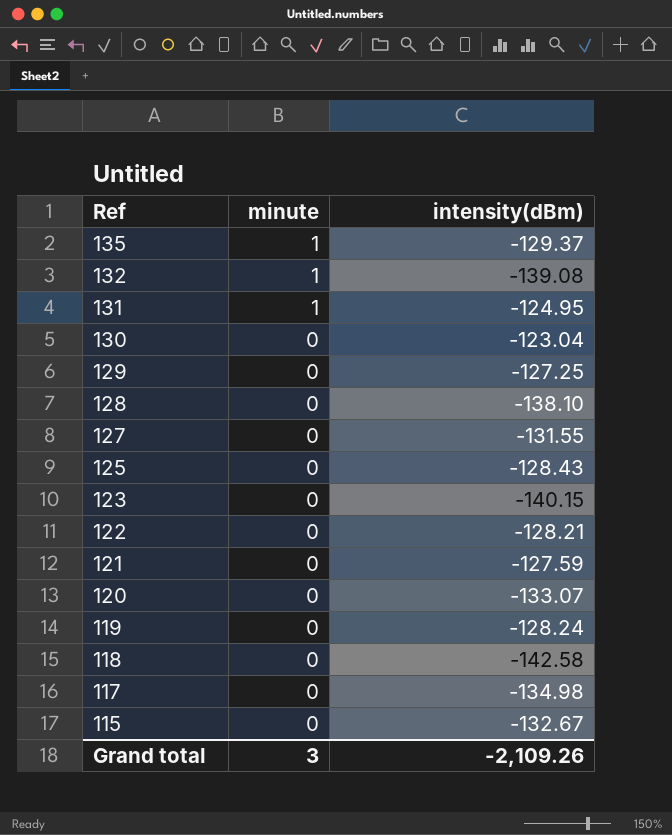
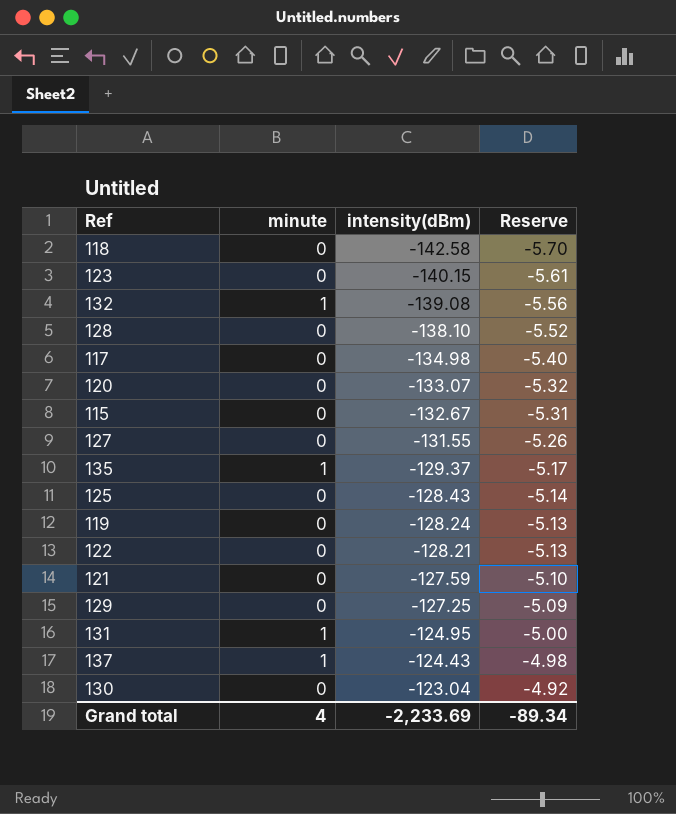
row order: Ref descending -> intensity(dBm) ascending
column Reserve | formula: none -> [intensity(dBm)] * 0.04
row 137: none -> 1 | -124.43 | -4.98
Grand total | minute: 3 -> 4
Grand total | intensity(dBm): -2,109.26 -> -2,233.69

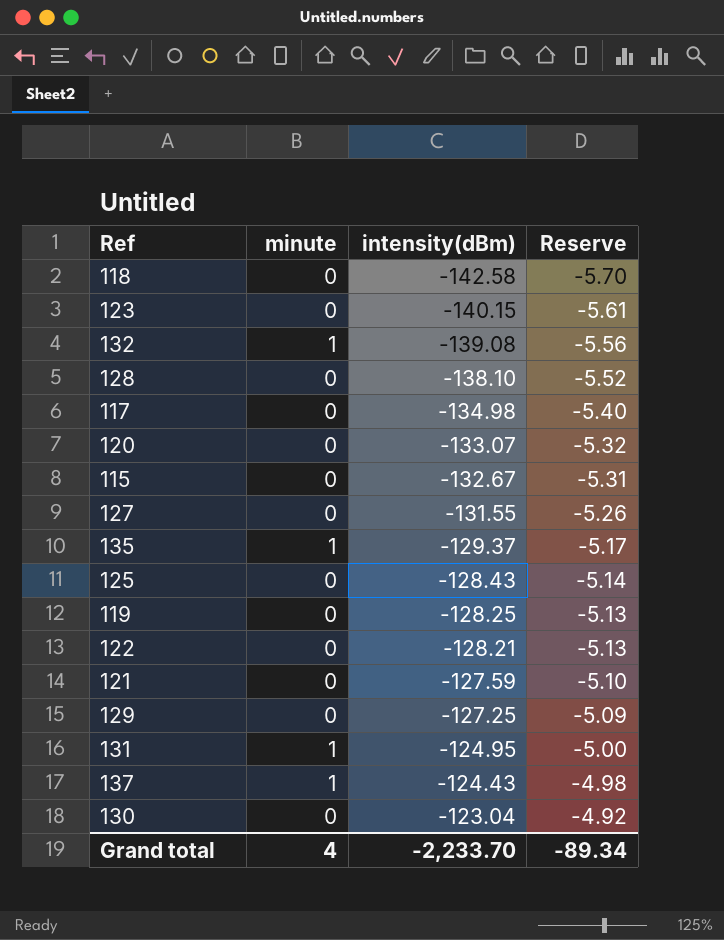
119 | intensity(dBm): -128.24 -> -128.25
Grand total | intensity(dBm): -2,233.69 -> -2,233.70

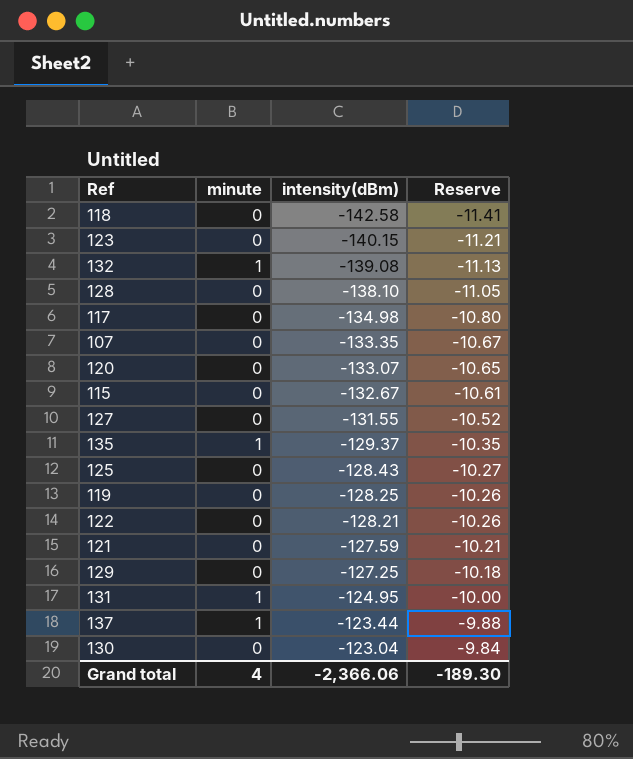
column Reserve | formula: [intensity(dBm)] * 0.04 -> [intensity(dBm)] * 0.08
row 107: none -> 0 | -133.35 | -10.67
137 | intensity(dBm): -124.43 -> -123.44
Grand total | intensity(dBm): -2,233.70 -> -2,366.06
Grand total | Reserve: -89.34 -> -189.30

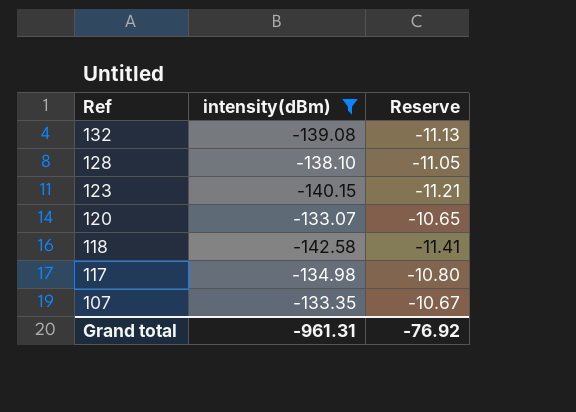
filter: none -> intensity(dBm) <= -133.07
row order: intensity(dBm) ascending -> Ref descending
column minute | position: 2 -> none
Grand total | intensity(dBm): -2,366.06 -> -961.31
Grand total | Reserve: -189.30 -> -76.92

